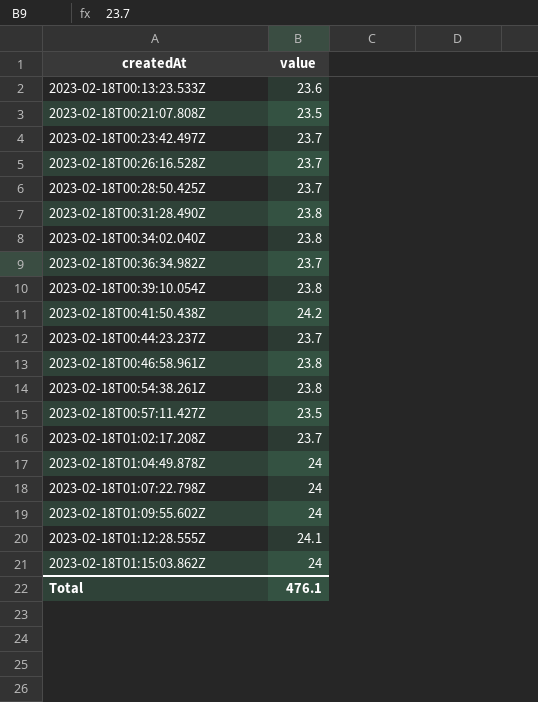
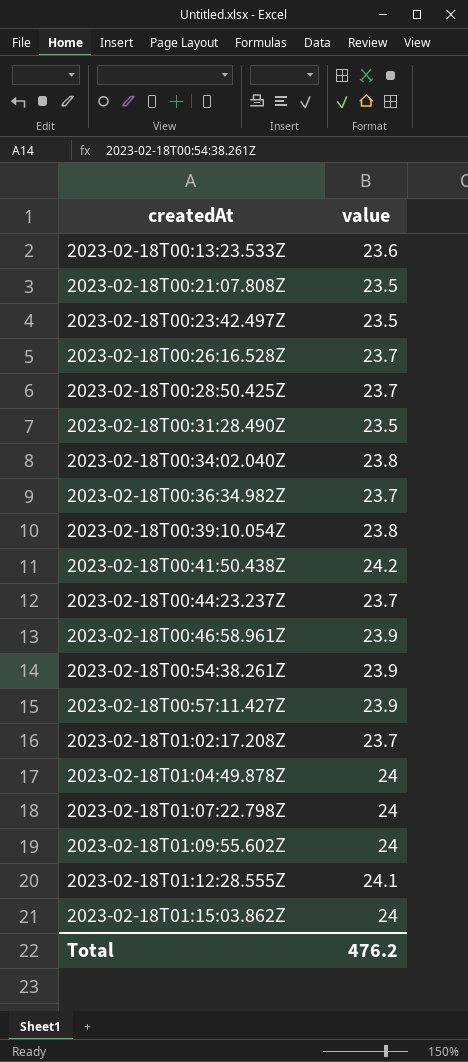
2023-02-18T00:23:42.497Z | value: 23.7 -> 23.5
2023-02-18T00:31:28.490Z | value: 23.8 -> 23.5
2023-02-18T00:46:58.961Z | value: 23.8 -> 23.9
2023-02-18T00:54:38.261Z | value: 23.8 -> 23.9
2023-02-18T00:57:11.427Z | value: 23.5 -> 23.9
Total | value: 476.1 -> 476.2

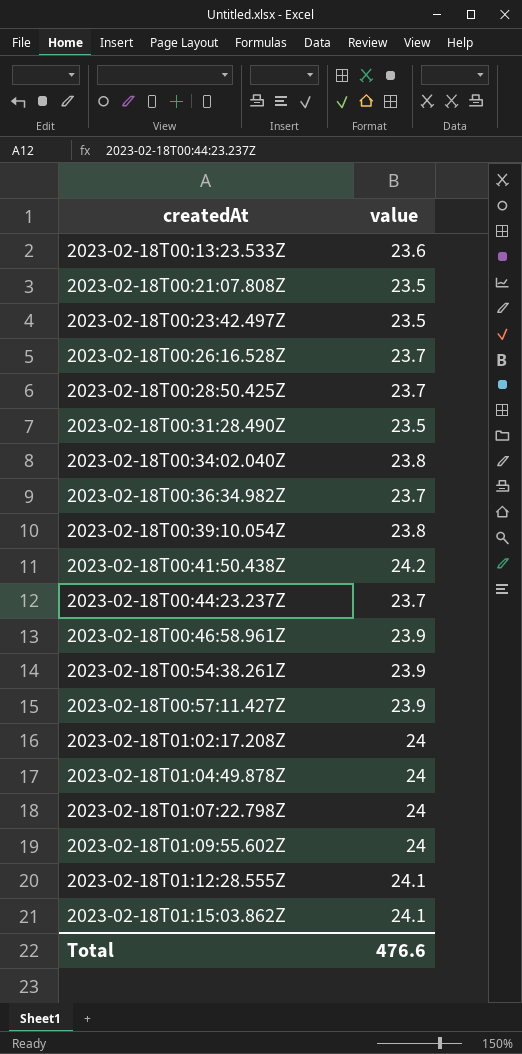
2023-02-18T01:02:17.208Z | value: 23.7 -> 24
2023-02-18T01:15:03.862Z | value: 24 -> 24.1
Total | value: 476.2 -> 476.6

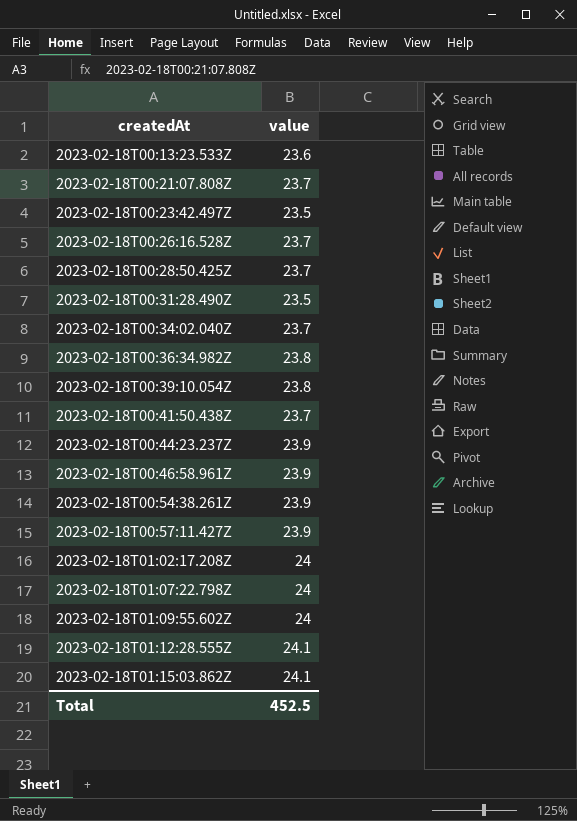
row 2023-02-18T01:04:49.878Z: 24 -> none
2023-02-18T00:21:07.808Z | value: 23.5 -> 23.7
2023-02-18T00:34:02.040Z | value: 23.8 -> 23.7
2023-02-18T00:36:34.982Z | value: 23.7 -> 23.8
2023-02-18T00:41:50.438Z | value: 24.2 -> 23.7
2023-02-18T00:44:23.237Z | value: 23.7 -> 23.9
Total | value: 476.6 -> 452.5

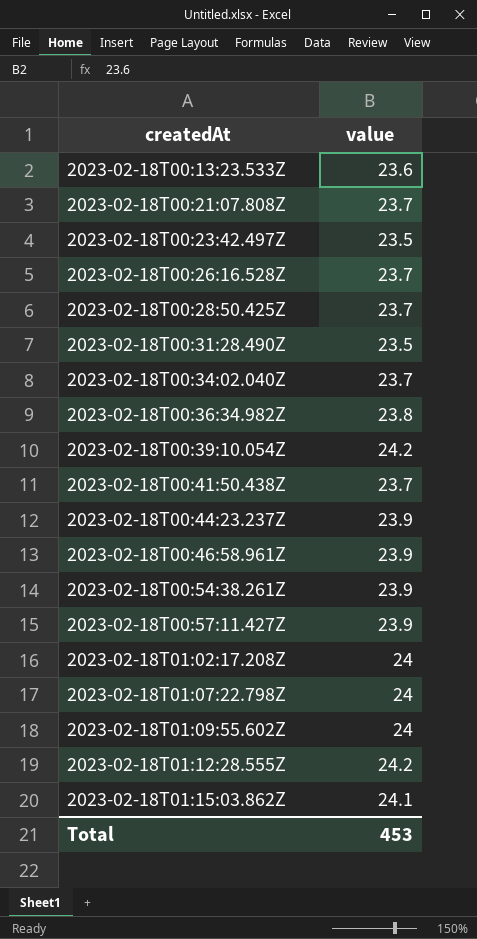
2023-02-18T00:39:10.054Z | value: 23.8 -> 24.2
2023-02-18T01:12:28.555Z | value: 24.1 -> 24.2
Total | value: 452.5 -> 453

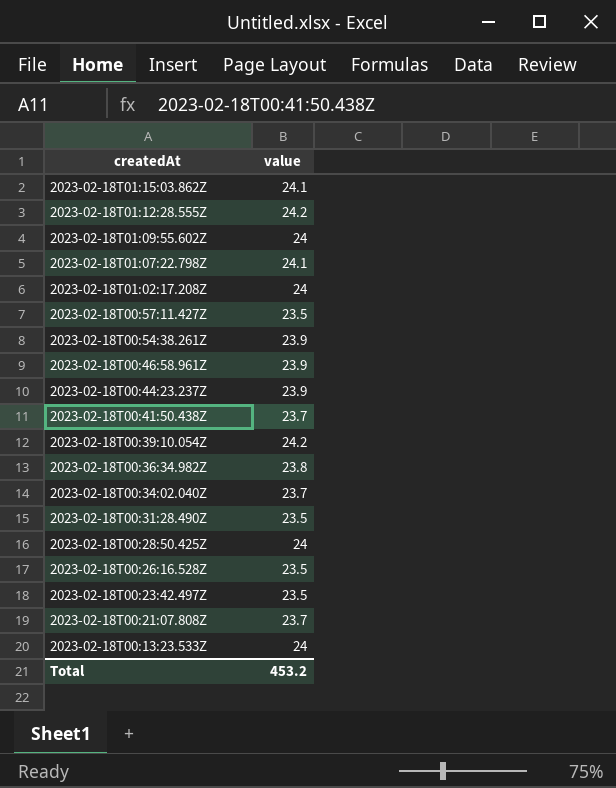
row order: createdAt ascending -> createdAt descending
2023-02-18T01:07:22.798Z | value: 24 -> 24.1
2023-02-18T00:57:11.427Z | value: 23.9 -> 23.5
2023-02-18T00:28:50.425Z | value: 23.7 -> 24
2023-02-18T00:26:16.528Z | value: 23.7 -> 23.5
2023-02-18T00:13:23.533Z | value: 23.6 -> 24
Total | value: 453 -> 453.2

